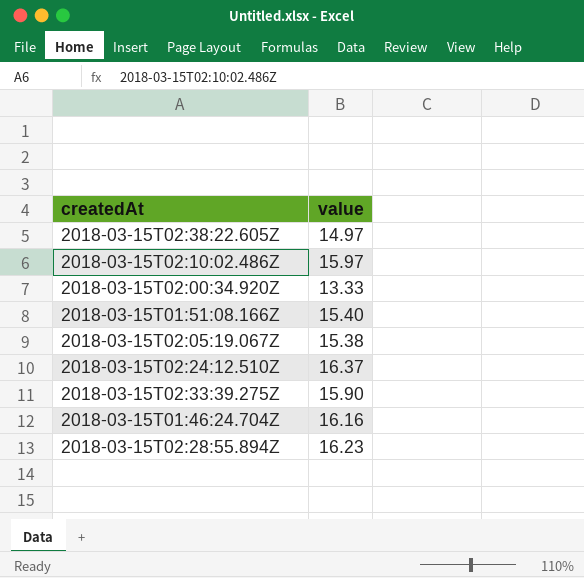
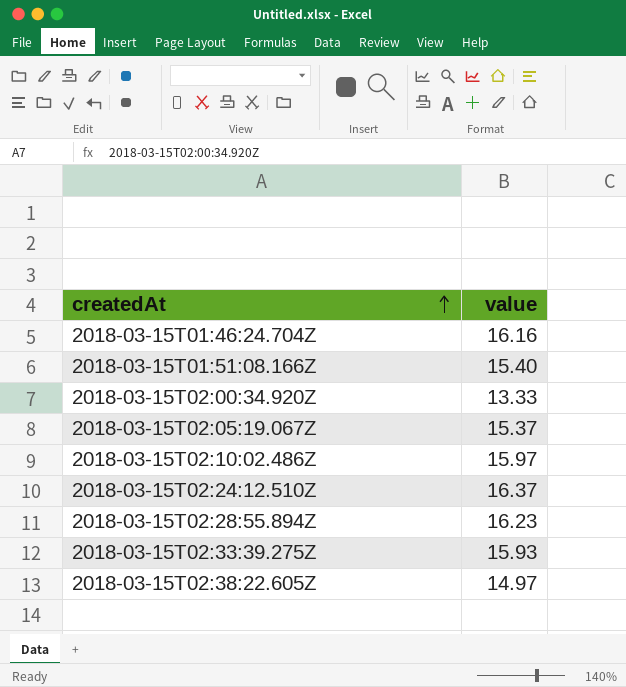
row order: none -> createdAt ascending
2018-03-15T02:05:19.067Z | value: 15.38 -> 15.37
2018-03-15T02:33:39.275Z | value: 15.90 -> 15.93

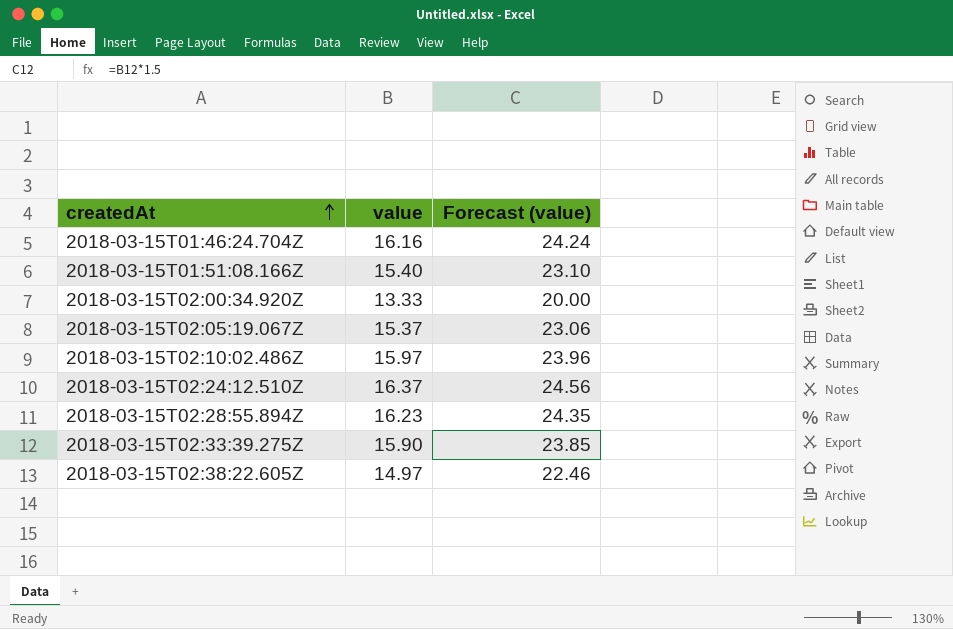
column Forecast (value) | formula: none -> [value] * 1.5
2018-03-15T02:33:39.275Z | value: 15.93 -> 15.90

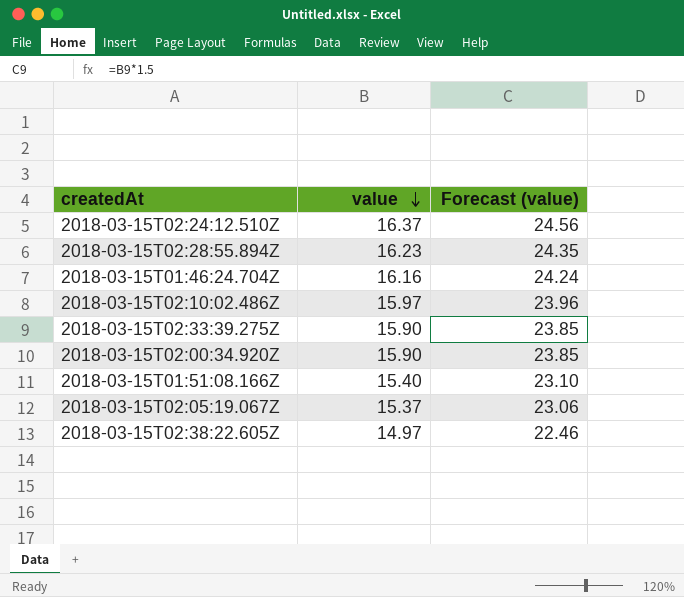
row order: createdAt ascending -> value descending
2018-03-15T02:00:34.920Z | value: 13.33 -> 15.90
2018-03-15T02:00:34.920Z | Forecast (value): 20.00 -> 23.85

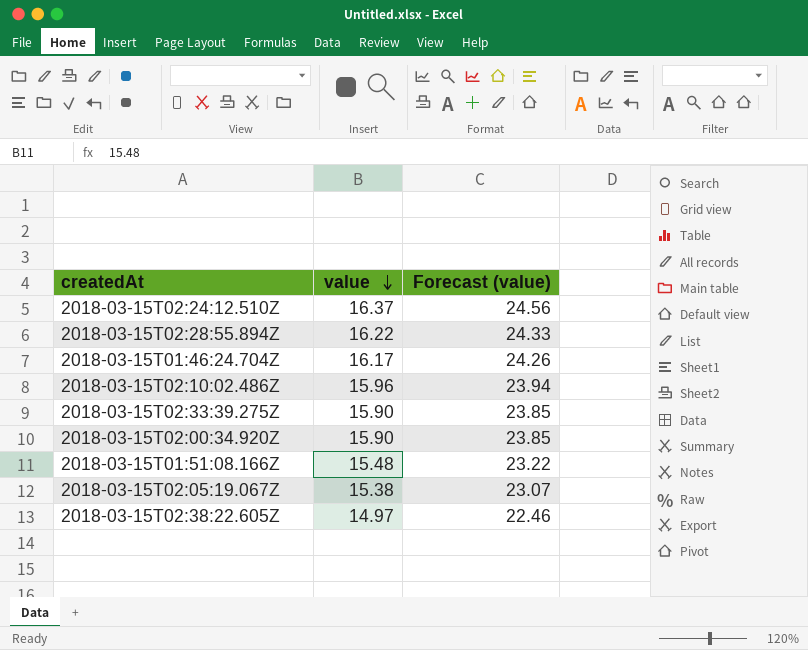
2018-03-15T02:28:55.894Z | value: 16.23 -> 16.22
2018-03-15T02:28:55.894Z | Forecast (value): 24.35 -> 24.33
2018-03-15T01:46:24.704Z | value: 16.16 -> 16.17
2018-03-15T01:46:24.704Z | Forecast (value): 24.24 -> 24.26
2018-03-15T02:10:02.486Z | value: 15.97 -> 15.96
2018-03-15T02:10:02.486Z | Forecast (value): 23.96 -> 23.94
2018-03-15T01:51:08.166Z | value: 15.40 -> 15.48
2018-03-15T01:51:08.166Z | Forecast (value): 23.10 -> 23.22
2018-03-15T02:05:19.067Z | value: 15.37 -> 15.38
2018-03-15T02:05:19.067Z | Forecast (value): 23.06 -> 23.07

